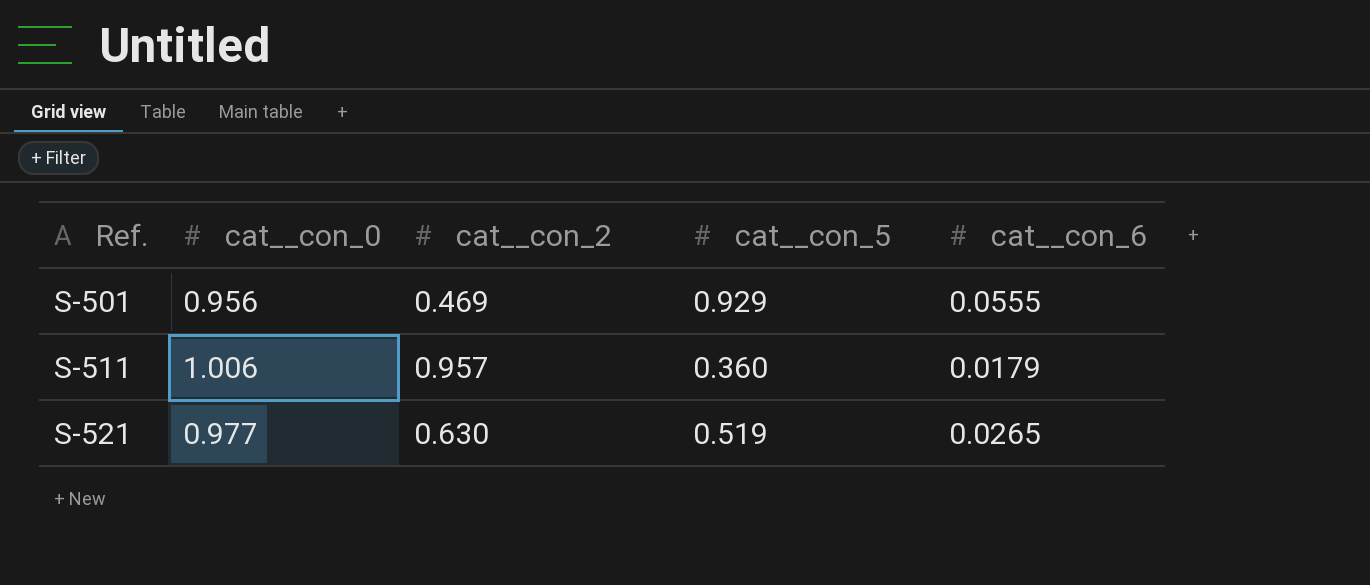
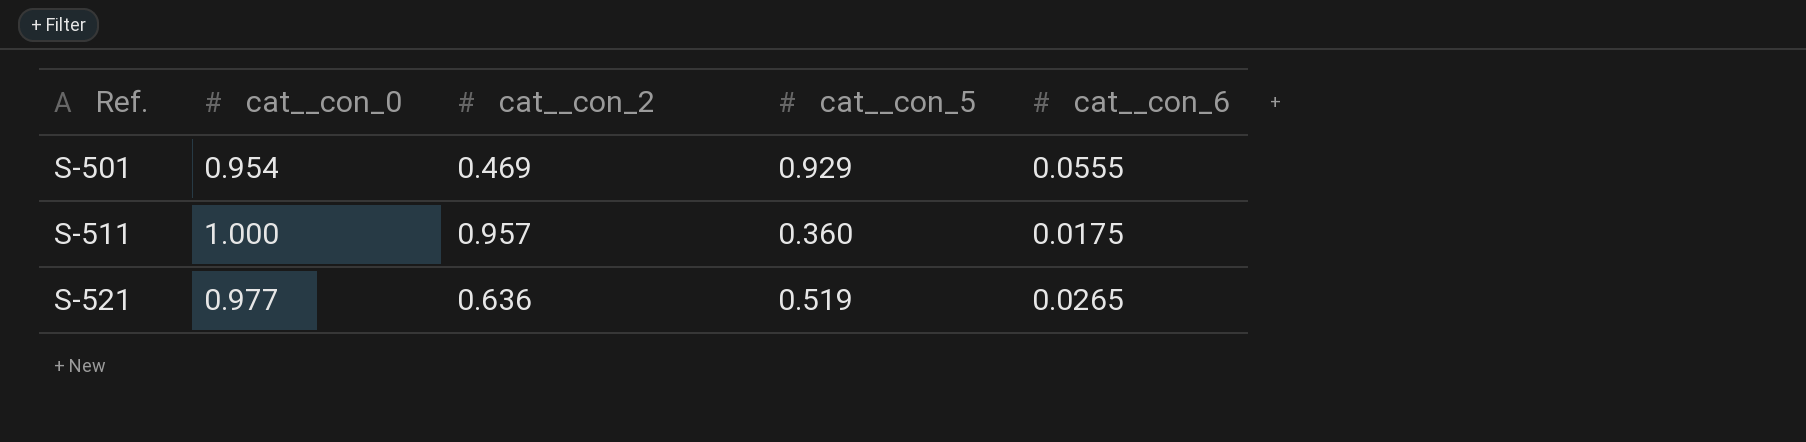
S-501 | cat__con_0: 0.956 -> 0.954
S-511 | cat__con_0: 1.006 -> 1.000
S-511 | cat__con_6: 0.0179 -> 0.0175
S-521 | cat__con_2: 0.630 -> 0.636

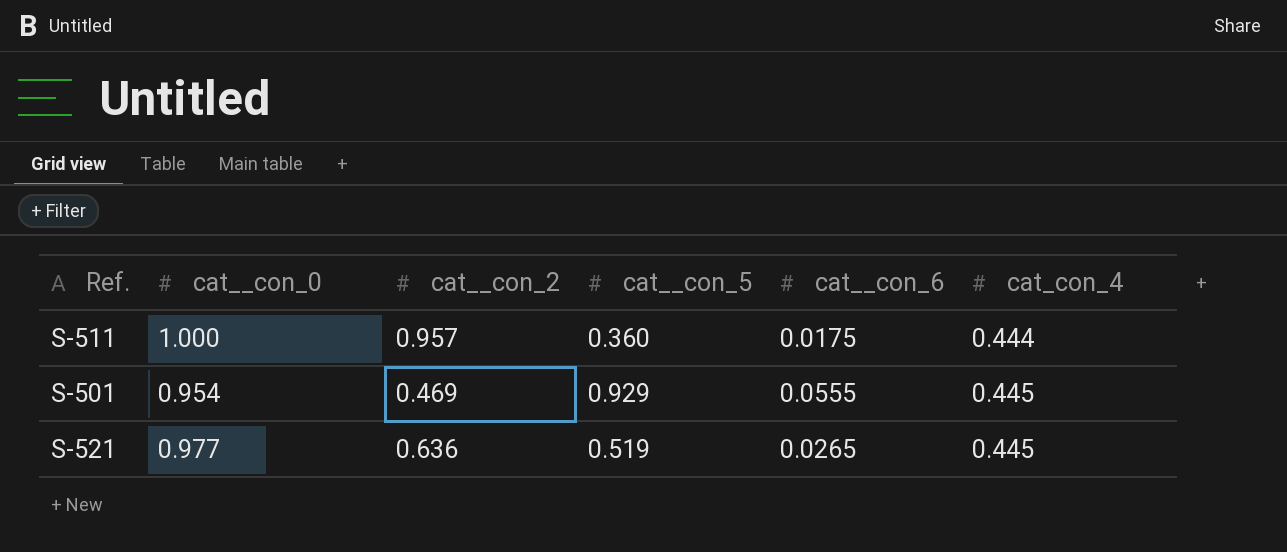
row order: Ref. ascending -> cat_con_4 ascending
column cat_con_4 | position: none -> 6

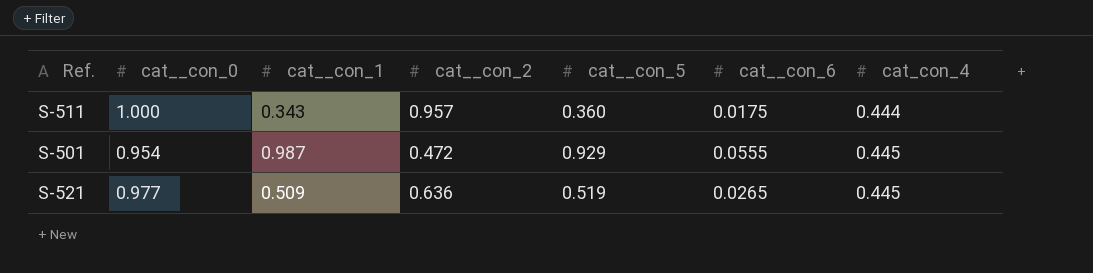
column cat__con_1 | position: none -> 3
S-501 | cat__con_2: 0.469 -> 0.472

